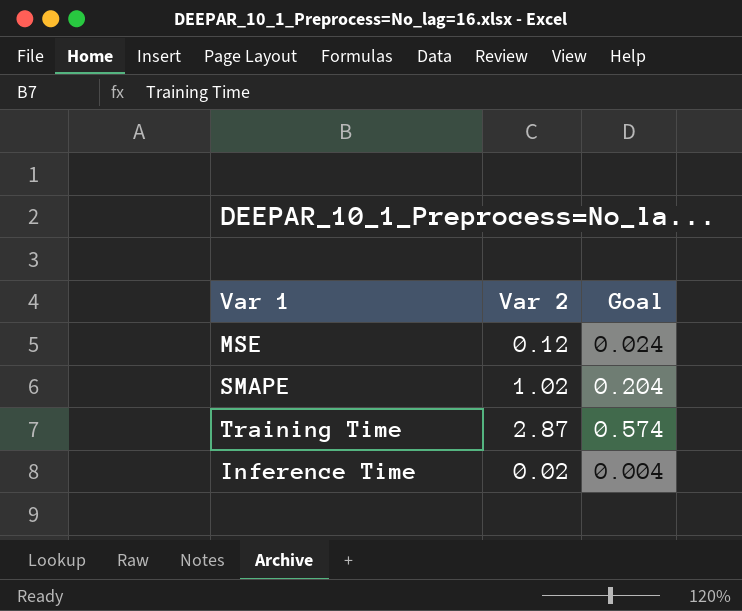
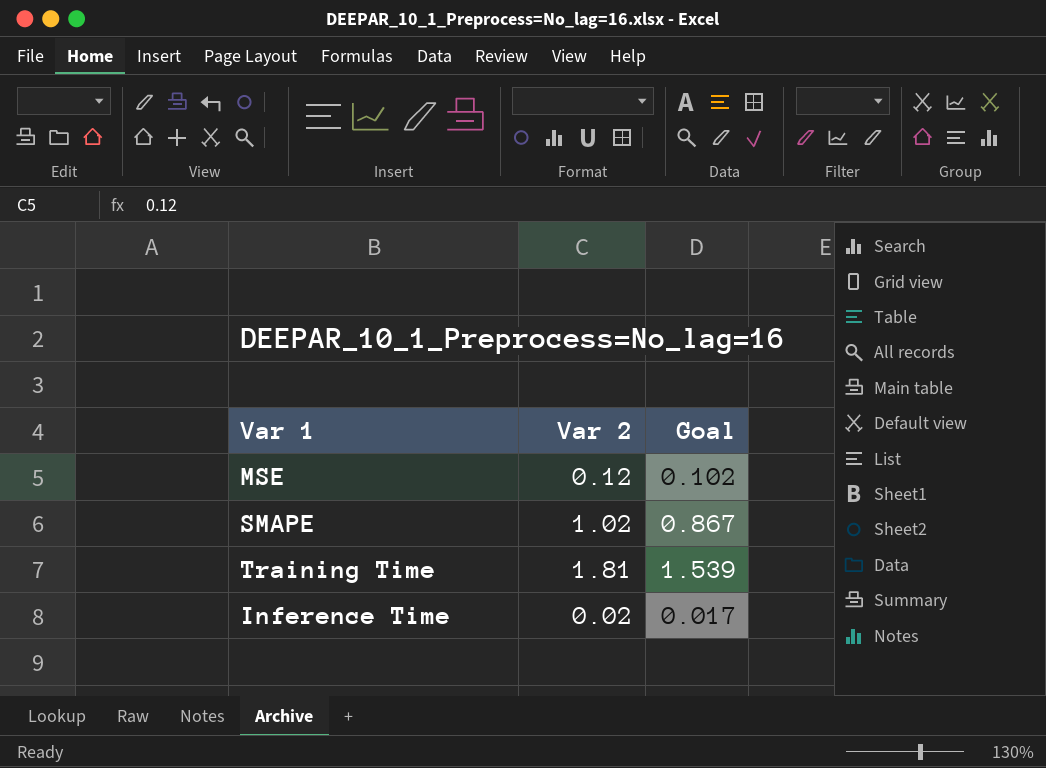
column Goal | formula: [Var 2] * 0.2 -> [Var 2] * 0.85
Training Time | Var 2: 2.87 -> 1.81

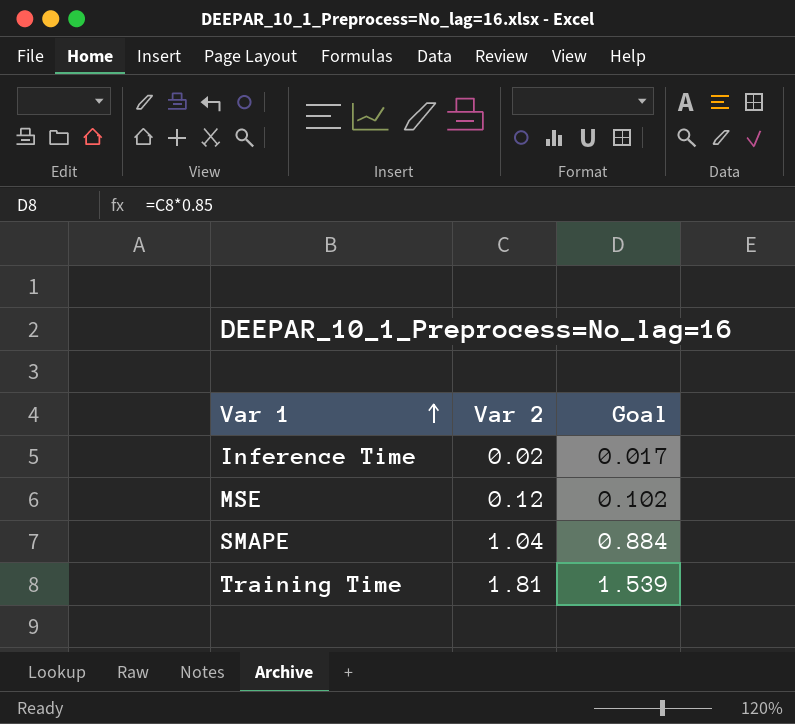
row order: none -> Var 1 ascending
SMAPE | Var 2: 1.02 -> 1.04
SMAPE | Goal: 0.867 -> 0.884

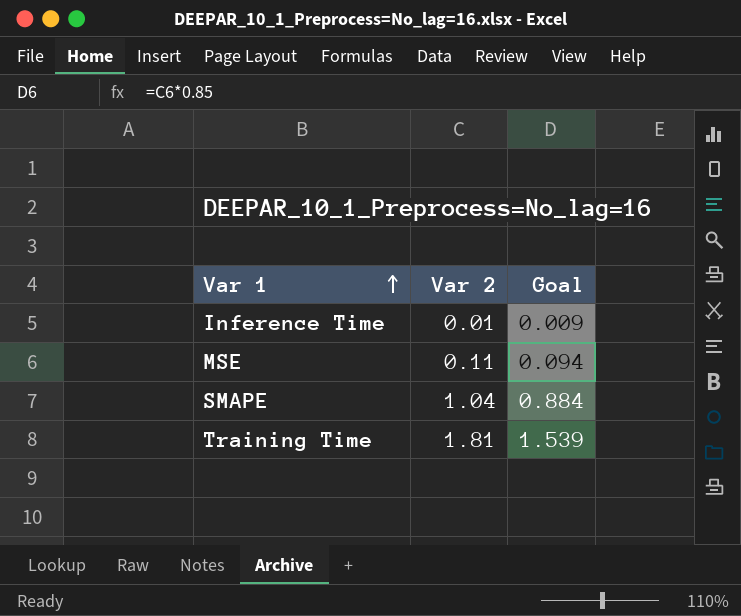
Inference Time | Var 2: 0.02 -> 0.01
Inference Time | Goal: 0.017 -> 0.009
MSE | Var 2: 0.12 -> 0.11
MSE | Goal: 0.102 -> 0.094

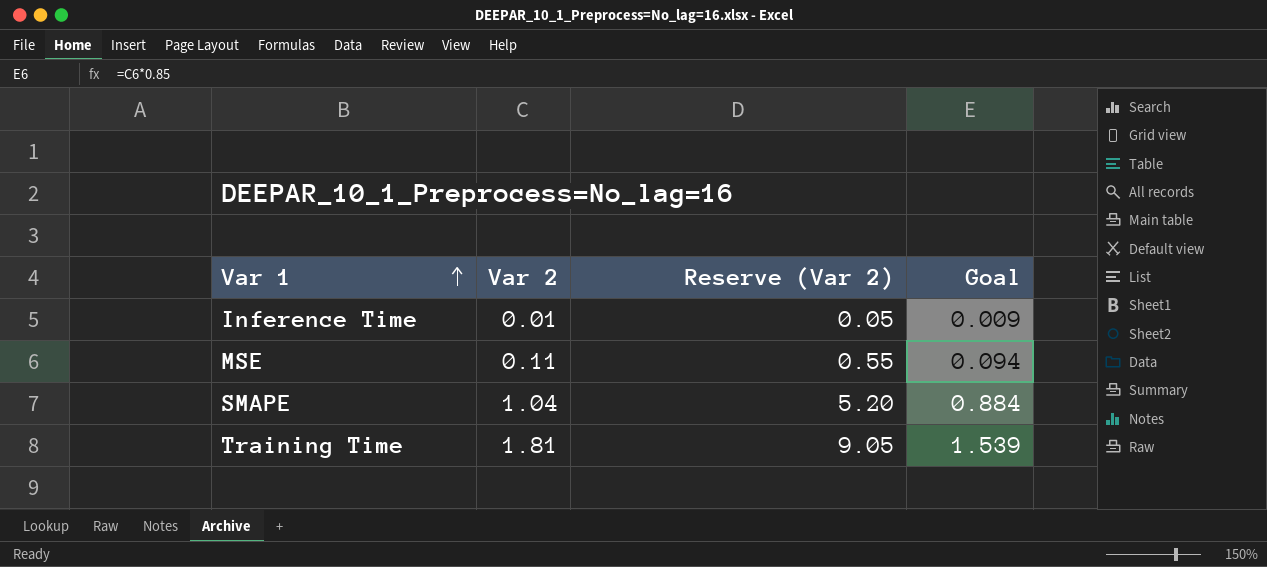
column Reserve (Var 2) | formula: none -> [Var 2] * 5

